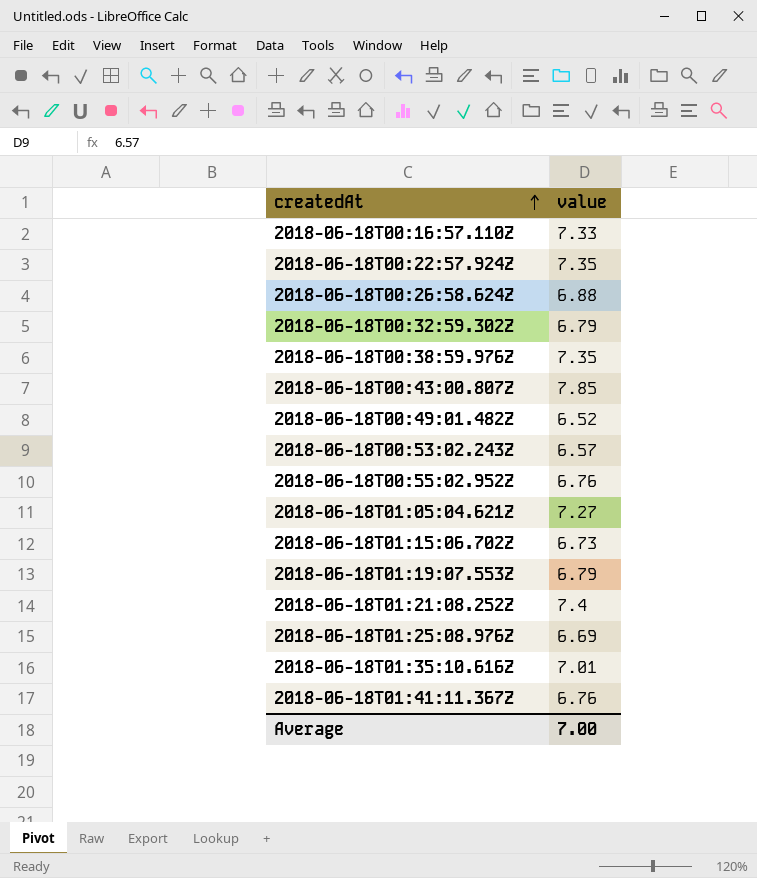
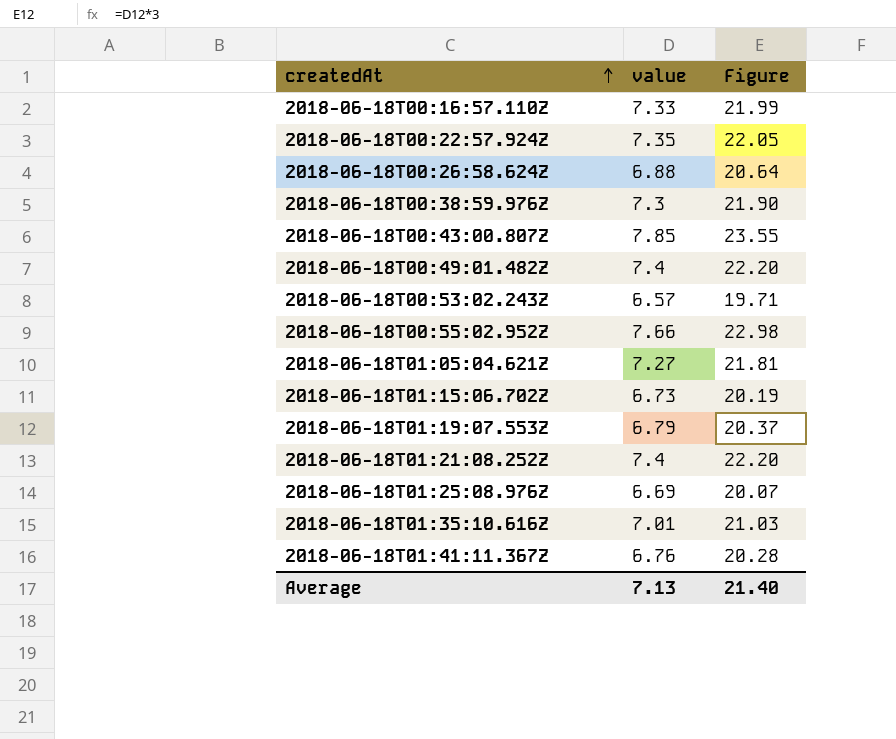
column Figure | formula: none -> [value] * 3
row 2018-06-18T00:32:59.302Z: 6.79 -> none
2018-06-18T00:38:59.976Z | value: 7.35 -> 7.3
2018-06-18T00:49:01.482Z | value: 6.52 -> 7.4
2018-06-18T00:55:02.952Z | value: 6.76 -> 7.66
Average | value: 7.00 -> 7.13

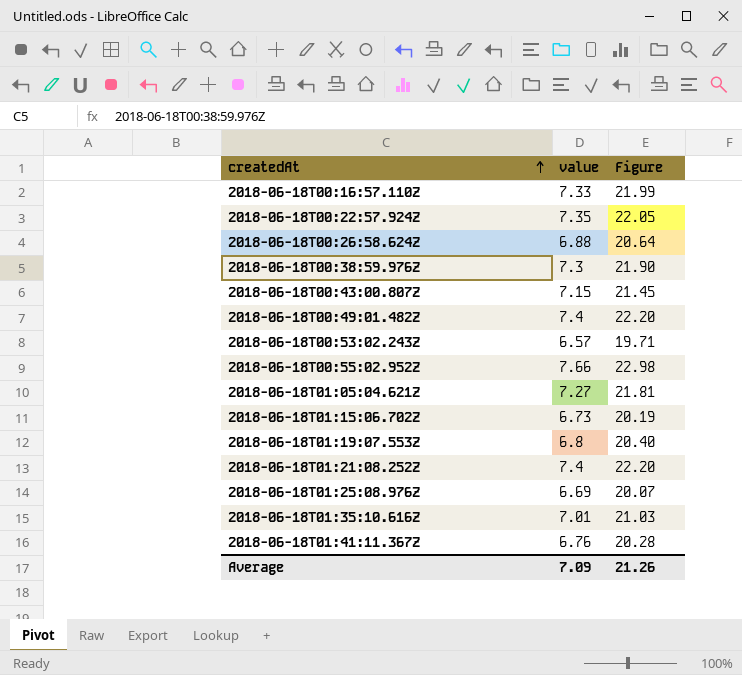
2018-06-18T00:43:00.807Z | value: 7.85 -> 7.15
2018-06-18T00:43:00.807Z | Figure: 23.55 -> 21.45
2018-06-18T01:19:07.553Z | value: 6.79 -> 6.8
2018-06-18T01:19:07.553Z | Figure: 20.37 -> 20.40
Average | value: 7.13 -> 7.09
Average | Figure: 21.40 -> 21.26

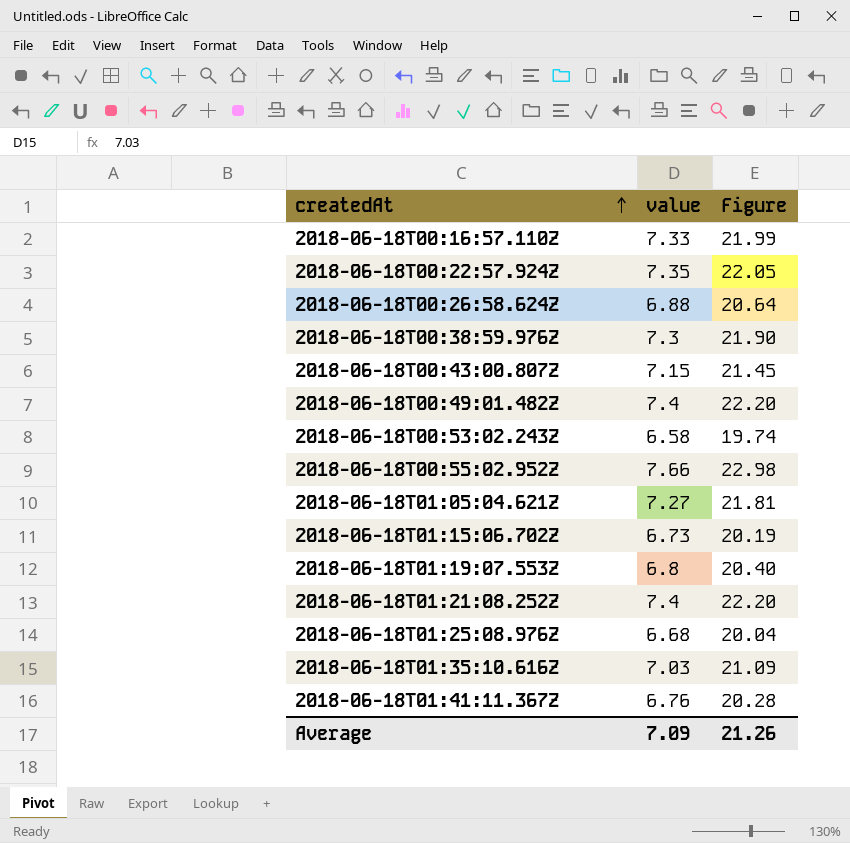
2018-06-18T00:53:02.243Z | value: 6.57 -> 6.58
2018-06-18T00:53:02.243Z | Figure: 19.71 -> 19.74
2018-06-18T01:25:08.976Z | value: 6.69 -> 6.68
2018-06-18T01:25:08.976Z | Figure: 20.07 -> 20.04
2018-06-18T01:35:10.616Z | value: 7.01 -> 7.03
2018-06-18T01:35:10.616Z | Figure: 21.03 -> 21.09

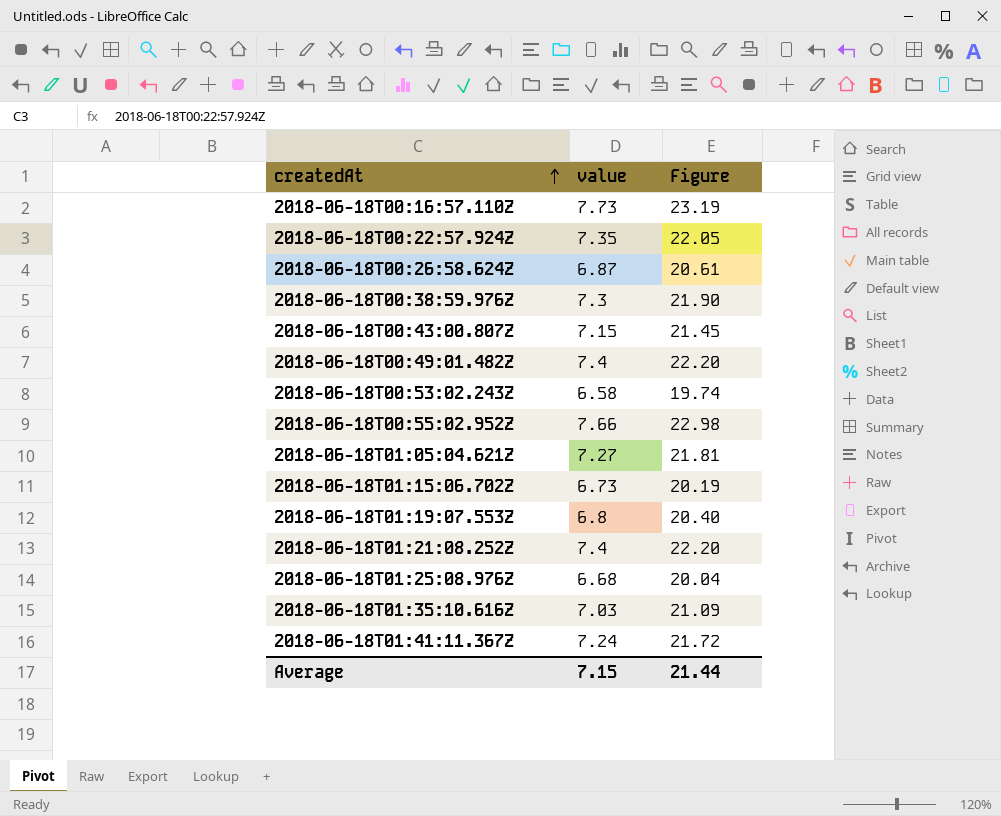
2018-06-18T00:16:57.110Z | value: 7.33 -> 7.73
2018-06-18T00:16:57.110Z | Figure: 21.99 -> 23.19
2018-06-18T00:26:58.624Z | value: 6.88 -> 6.87
2018-06-18T00:26:58.624Z | Figure: 20.64 -> 20.61
2018-06-18T01:41:11.367Z | value: 6.76 -> 7.24
2018-06-18T01:41:11.367Z | Figure: 20.28 -> 21.72
Average | value: 7.09 -> 7.15
Average | Figure: 21.26 -> 21.44

